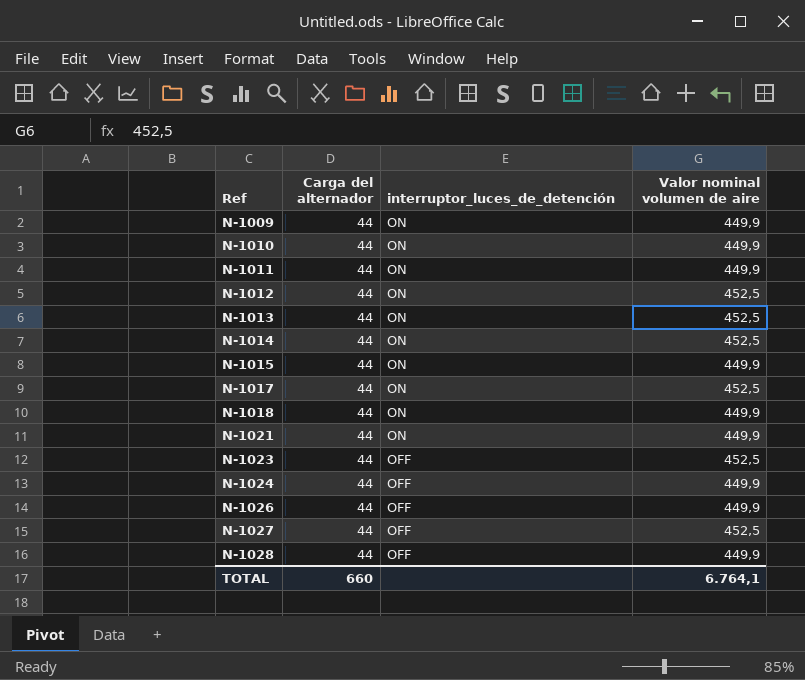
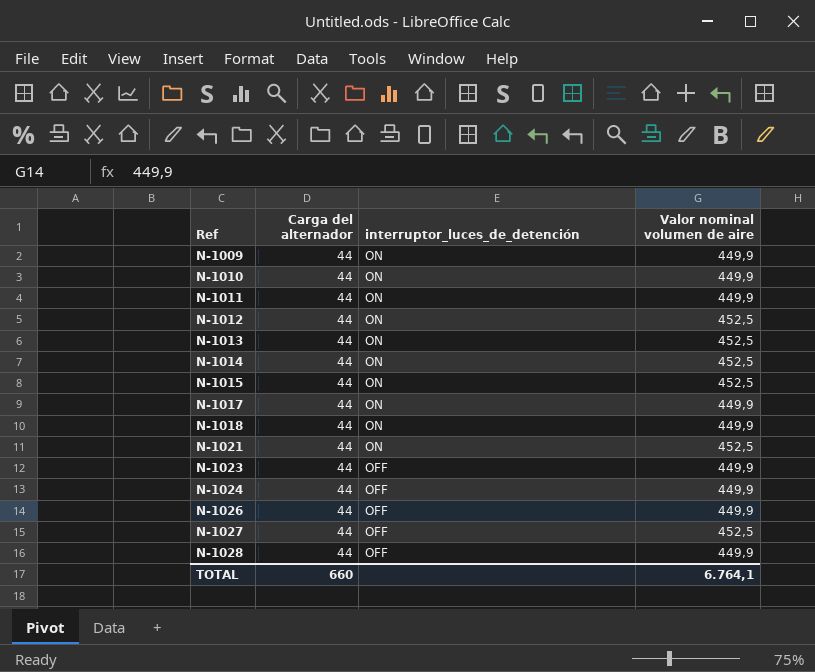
N-1015 | Valor nominal volumen de aire: 449,9 -> 452,5
N-1017 | Valor nominal volumen de aire: 452,5 -> 449,9
N-1021 | Valor nominal volumen de aire: 449,9 -> 452,5
N-1023 | Valor nominal volumen de aire: 452,5 -> 449,9

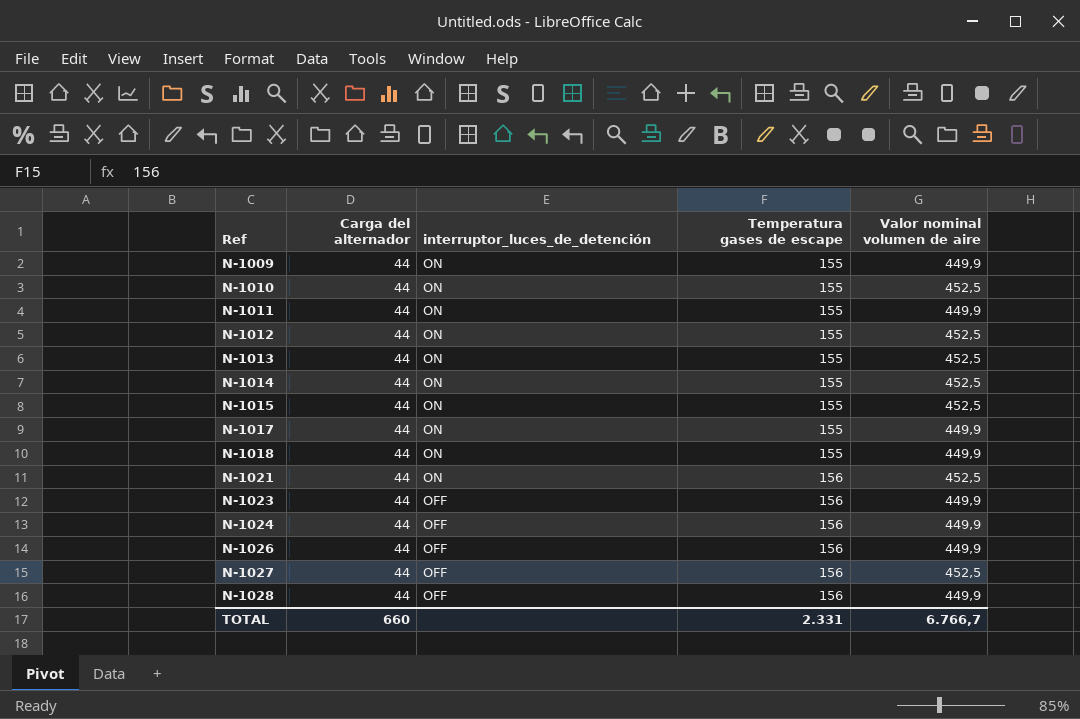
column Temperatura gases de escape | position: none -> 4
N-1010 | Valor nominal volumen de aire: 449,9 -> 452,5
TOTAL | Valor nominal volumen de aire: 6.764,1 -> 6.766,7

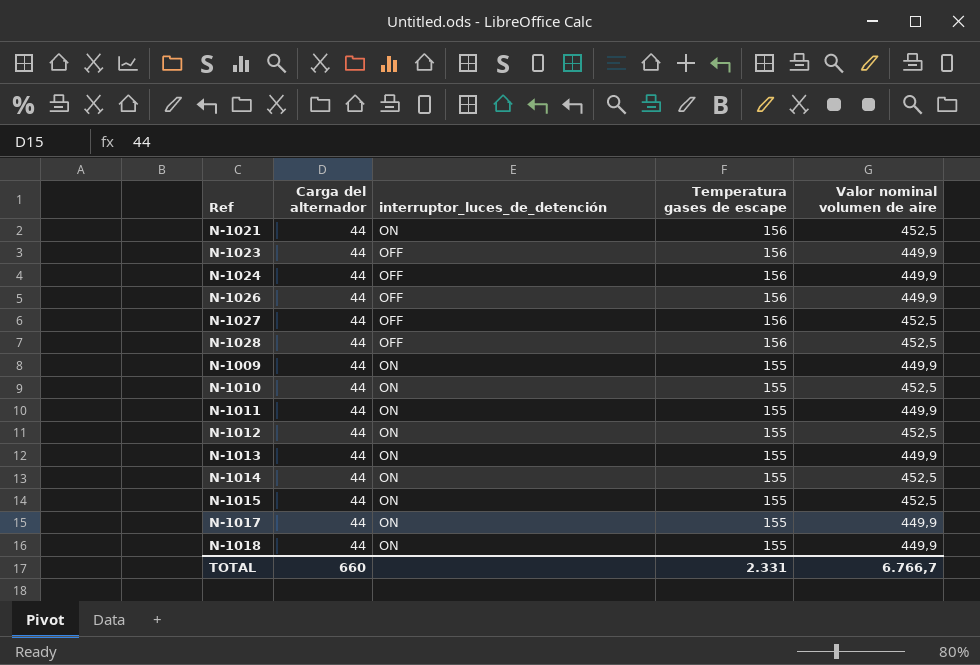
row order: Ref ascending -> Temperatura gases de escape descending
N-1028 | Valor nominal volumen de aire: 449,9 -> 452,5
N-1013 | Valor nominal volumen de aire: 452,5 -> 449,9

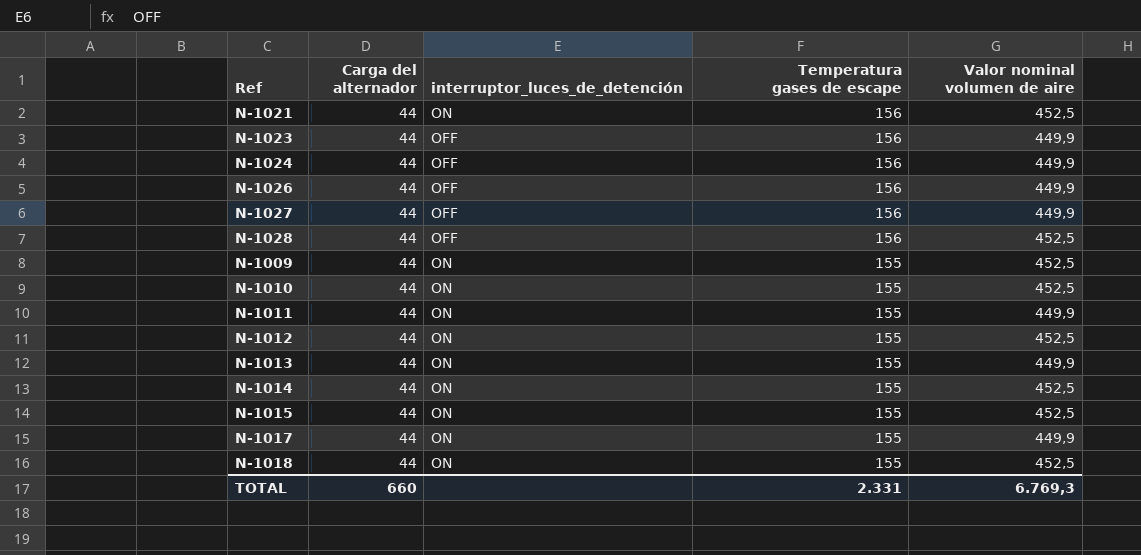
N-1027 | Valor nominal volumen de aire: 452,5 -> 449,9
N-1009 | Valor nominal volumen de aire: 449,9 -> 452,5
N-1018 | Valor nominal volumen de aire: 449,9 -> 452,5
TOTAL | Valor nominal volumen de aire: 6.766,7 -> 6.769,3

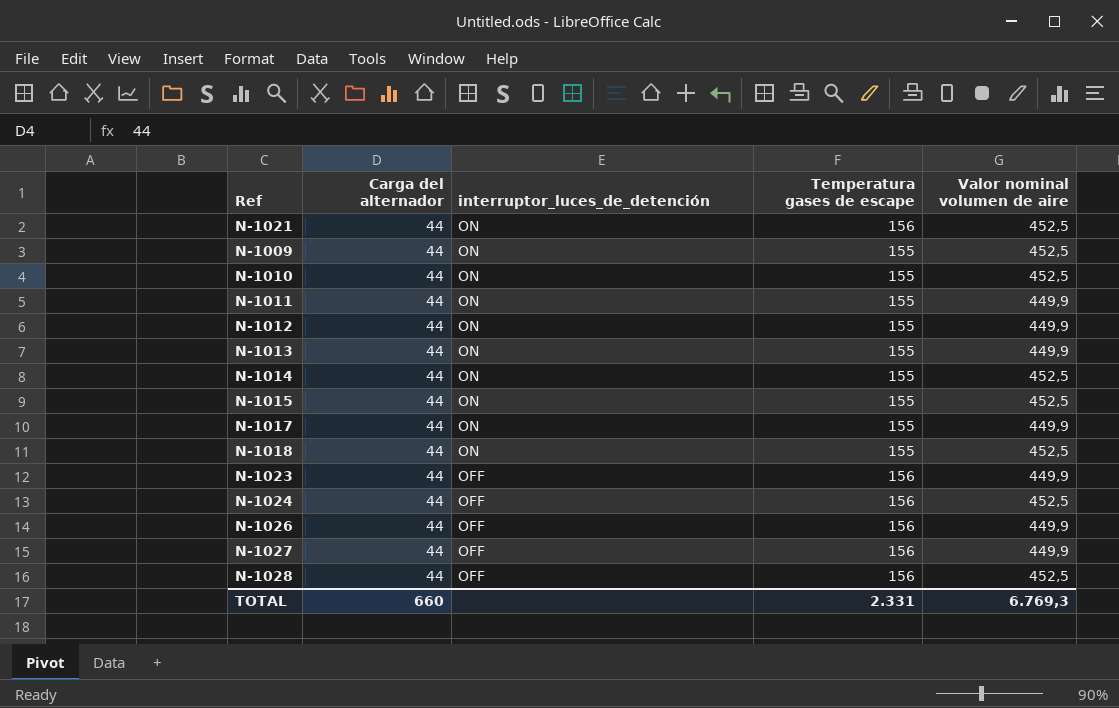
row order: Temperatura gases de escape descending -> interruptor_luces_de_detención descending
N-1012 | Valor nominal volumen de aire: 452,5 -> 449,9
N-1024 | Valor nominal volumen de aire: 449,9 -> 452,5

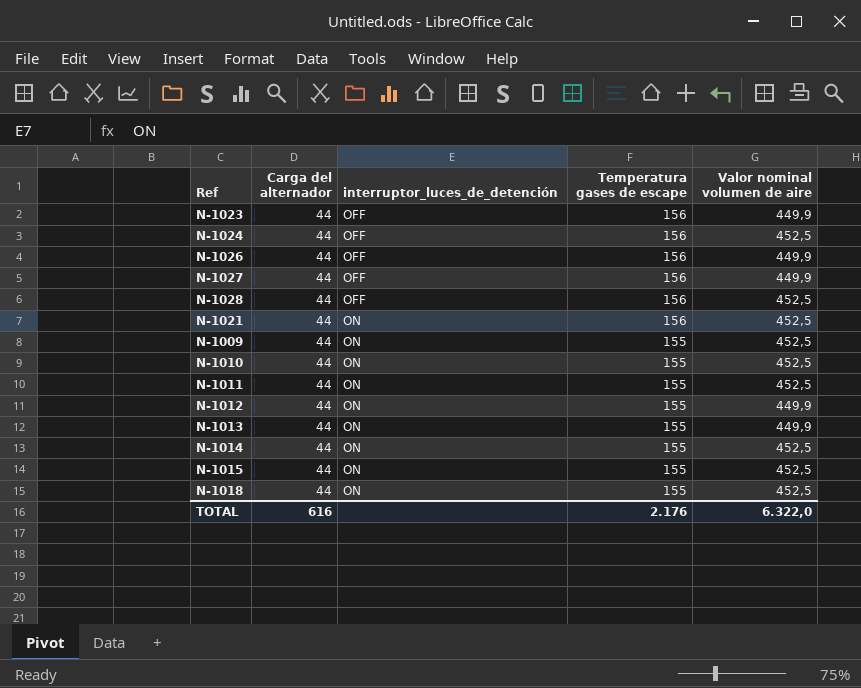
row order: interruptor_luces_de_detención descending -> interruptor_luces_de_detención ascending
row N-1017: 44 | ON | 155 | 449,9 -> none
N-1011 | Valor nominal volumen de aire: 449,9 -> 452,5
TOTAL | Carga del alternador: 660 -> 616
TOTAL | Temperatura gases de escape: 2.331 -> 2.176
TOTAL | Valor nominal volumen de aire: 6.769,3 -> 6.322,0

